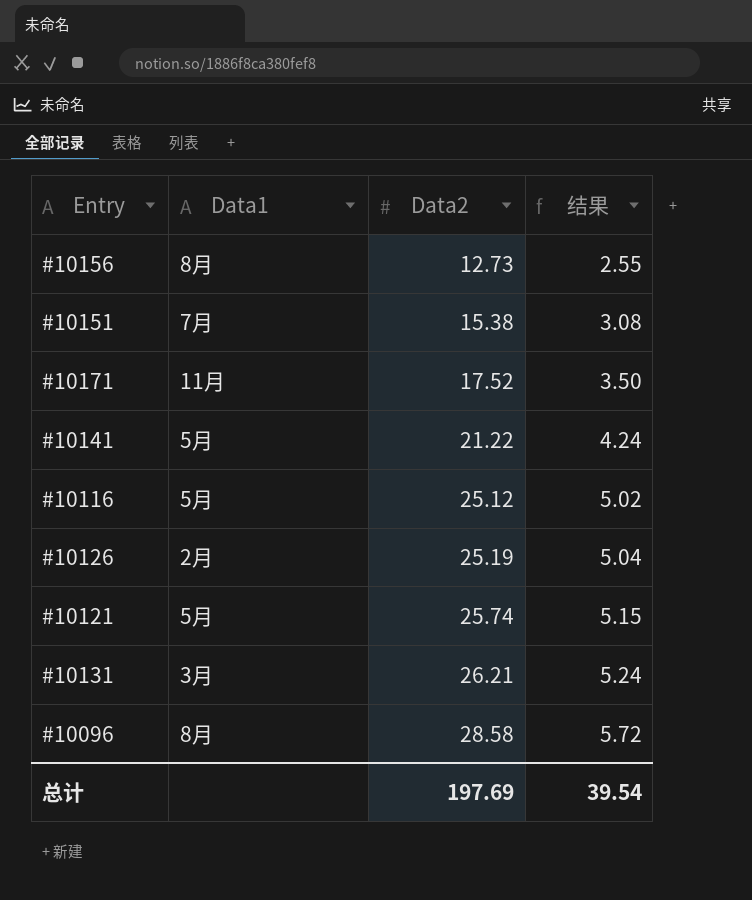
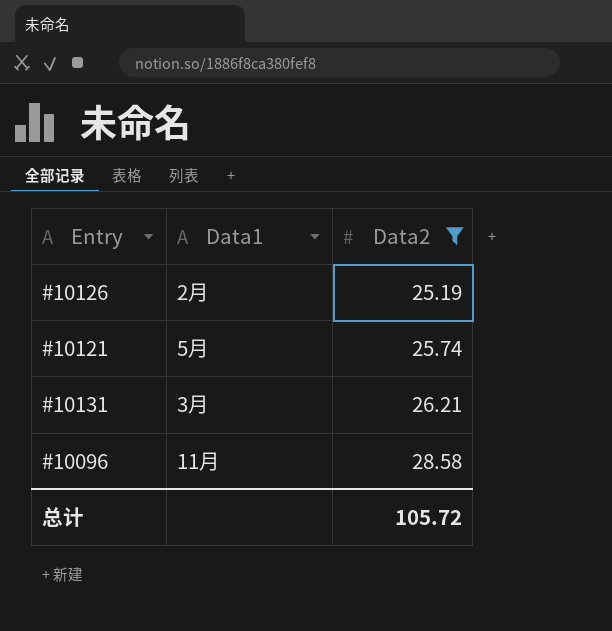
filter: none -> Data2 >= 25.19
column 结果 | formula: [Data2] * 0.2 -> none
#10096 | Data1: 8月 -> 11月
总计 | Data2: 197.69 -> 105.72

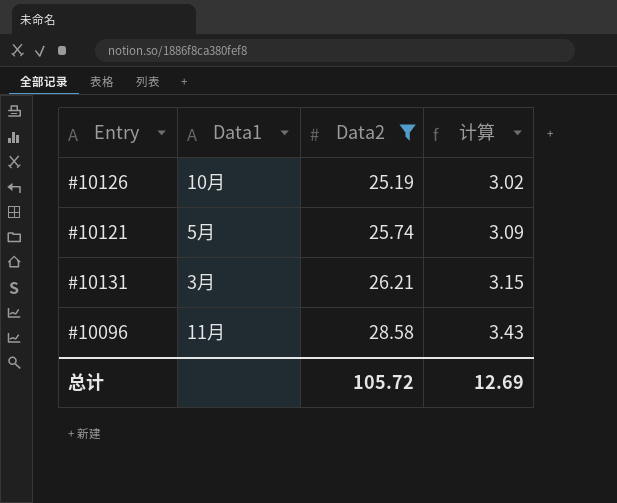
column 计算 | formula: none -> [Data2] * 0.12
#10126 | Data1: 2月 -> 10月

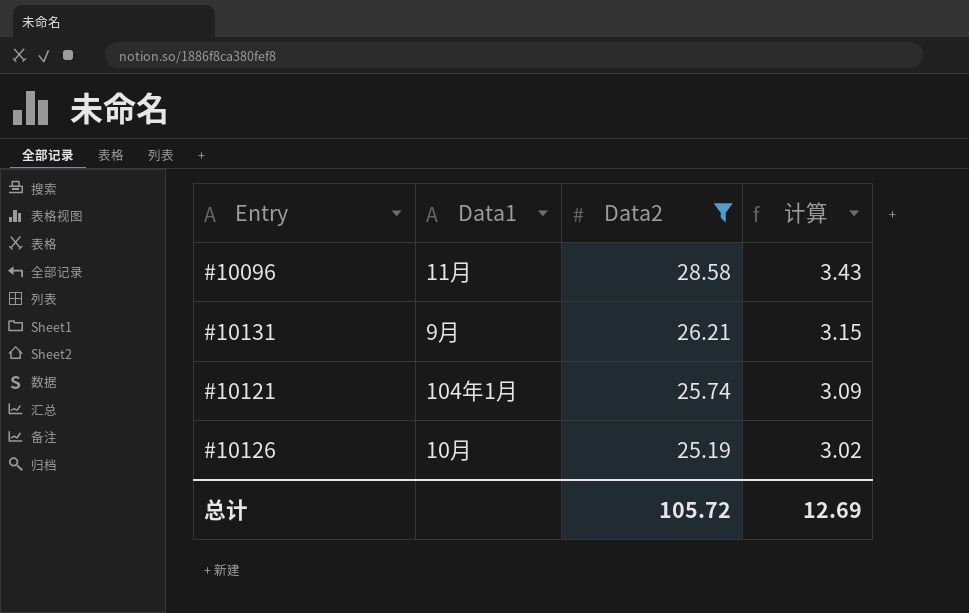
row order: Data2 ascending -> Data2 descending
#10131 | Data1: 3月 -> 9月
#10121 | Data1: 5月 -> 104年1月

